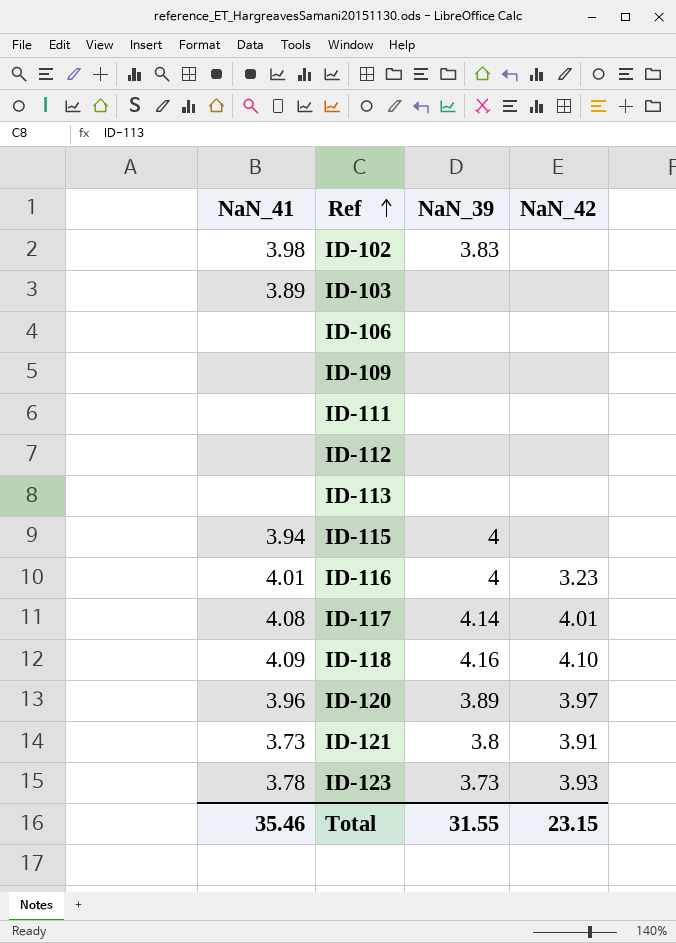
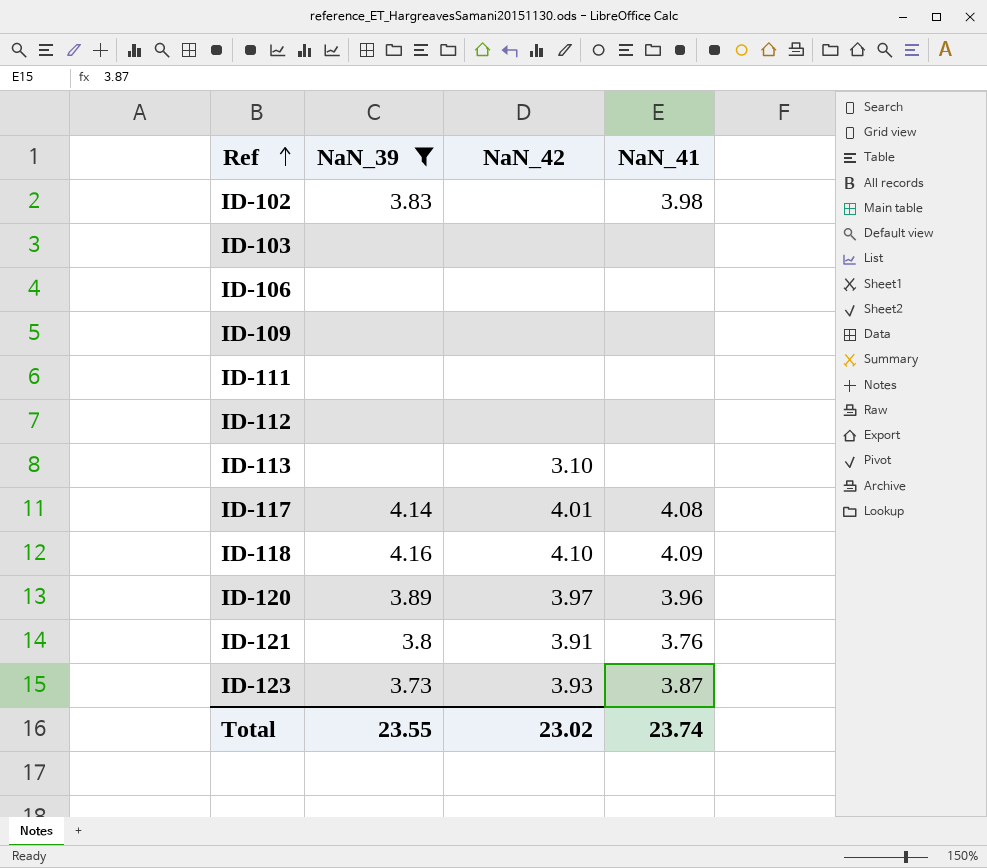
filter: none -> NaN_39 != 4
column NaN_41 | position: 1 -> 4
ID-103 | NaN_41: 3.89 -> none
ID-113 | NaN_42: none -> 3.10
ID-121 | NaN_41: 3.73 -> 3.76
ID-123 | NaN_41: 3.78 -> 3.87
Total | NaN_39: 31.55 -> 23.55
Total | NaN_42: 23.15 -> 23.02
Total | NaN_41: 35.46 -> 23.74

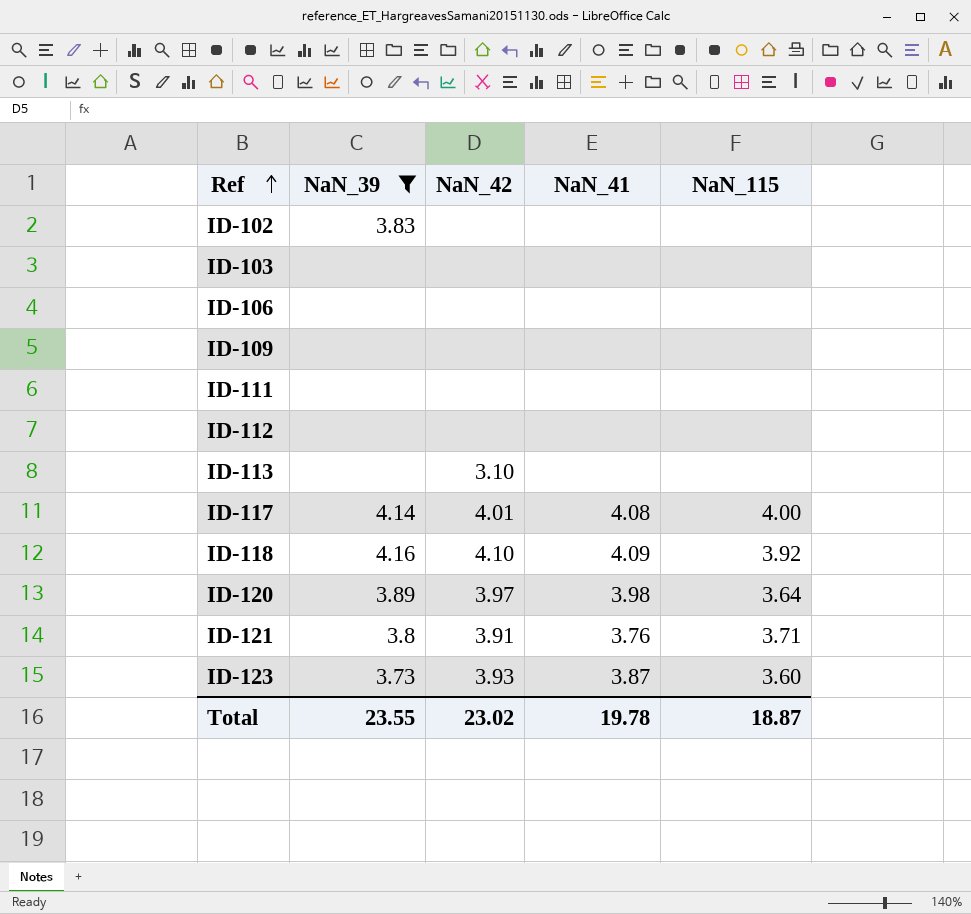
column NaN_115 | position: none -> 5
ID-102 | NaN_41: 3.98 -> none
ID-120 | NaN_41: 3.96 -> 3.98
Total | NaN_41: 23.74 -> 19.78

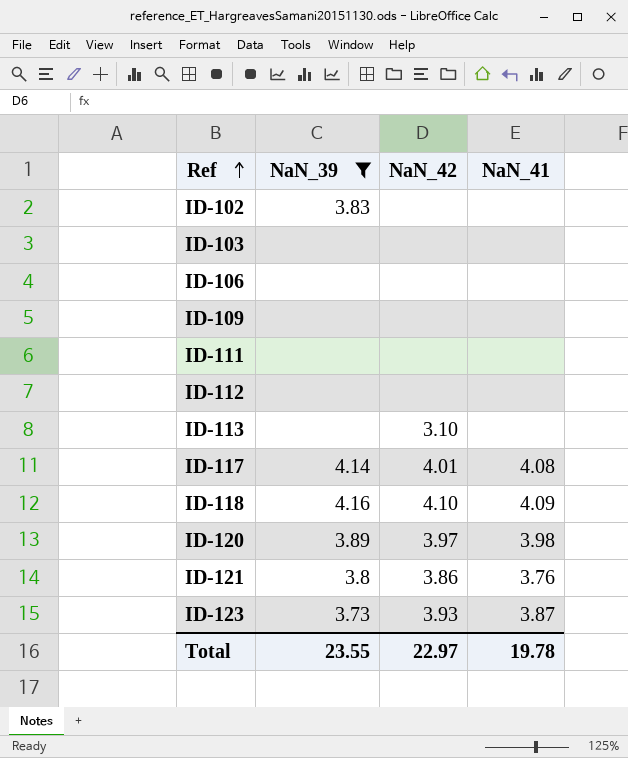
column NaN_115 | position: 5 -> none
ID-121 | NaN_42: 3.91 -> 3.86
Total | NaN_42: 23.02 -> 22.97

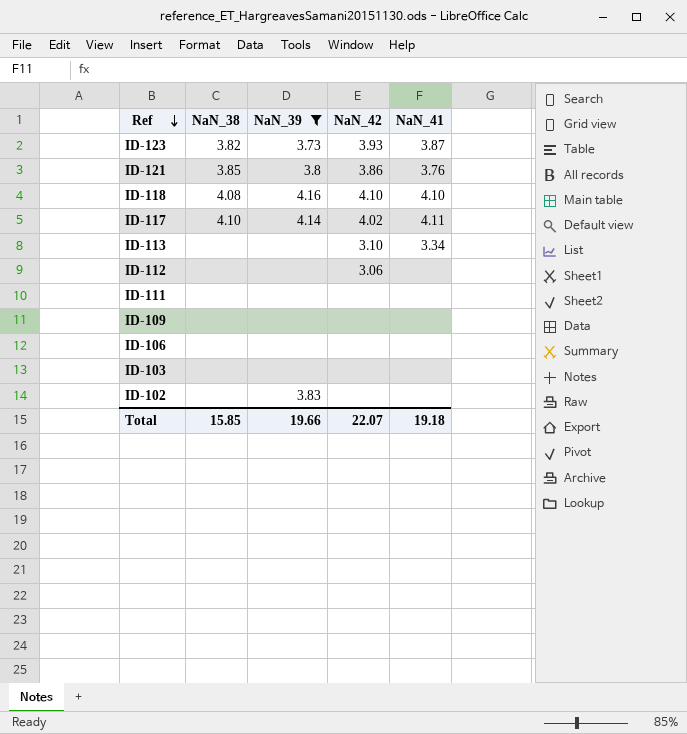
row order: Ref ascending -> Ref descending
column NaN_38 | position: none -> 2
row ID-120: 3.89 | 3.97 | 3.98 -> none
ID-118 | NaN_41: 4.09 -> 4.10
ID-117 | NaN_42: 4.01 -> 4.02
ID-117 | NaN_41: 4.08 -> 4.11
ID-113 | NaN_41: none -> 3.34
ID-112 | NaN_42: none -> 3.06
Total | NaN_39: 23.55 -> 19.66
Total | NaN_42: 22.97 -> 22.07
Total | NaN_41: 19.78 -> 19.18

